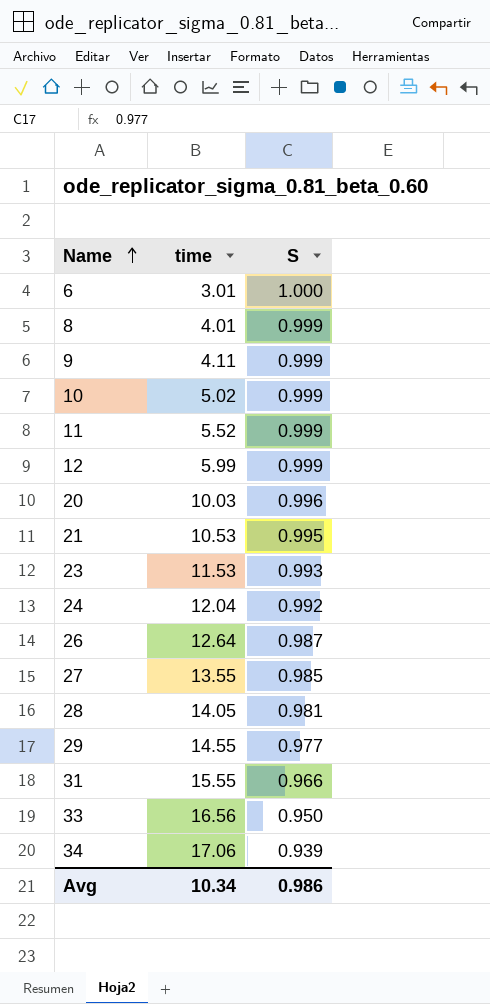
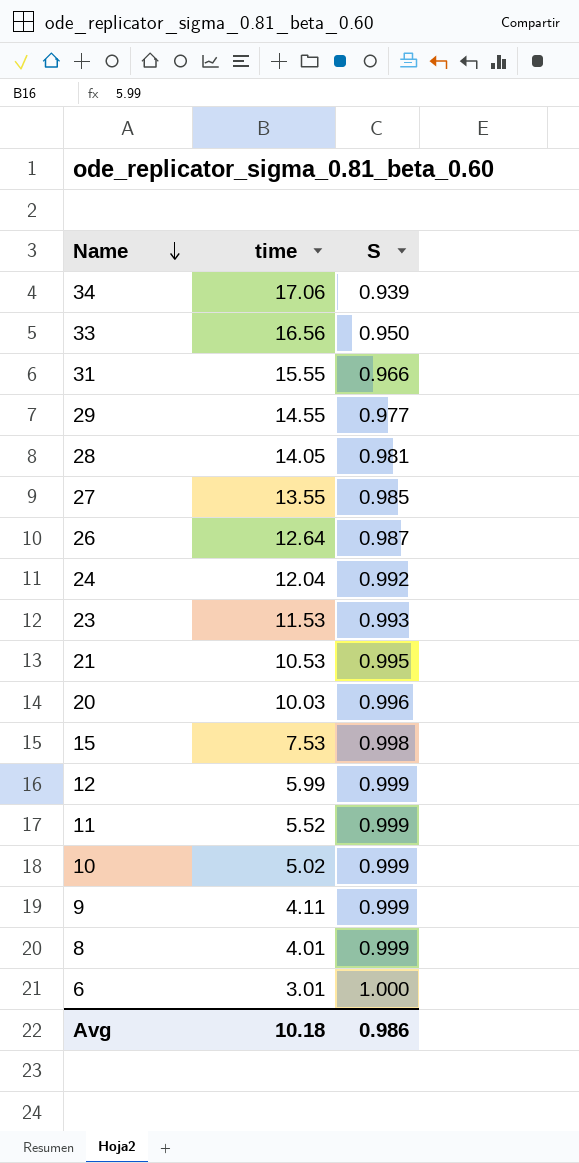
row order: Name ascending -> Name descending
row 15: none -> 7.53 | 0.998
Avg | time: 10.34 -> 10.18

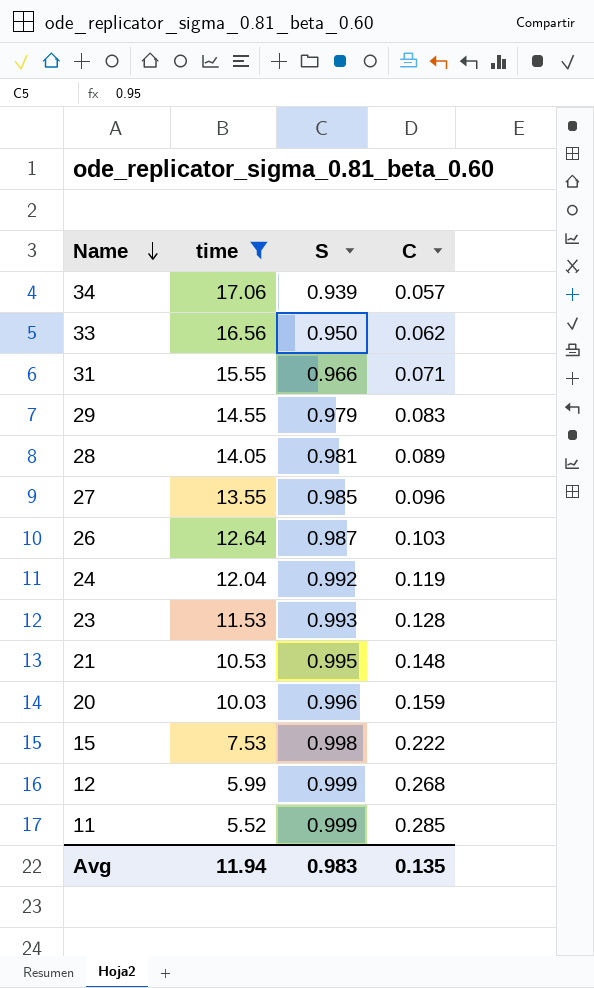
filter: none -> time >= 5.52
column C | position: none -> 4
29 | S: 0.977 -> 0.979
Avg | time: 10.18 -> 11.94
Avg | S: 0.986 -> 0.983

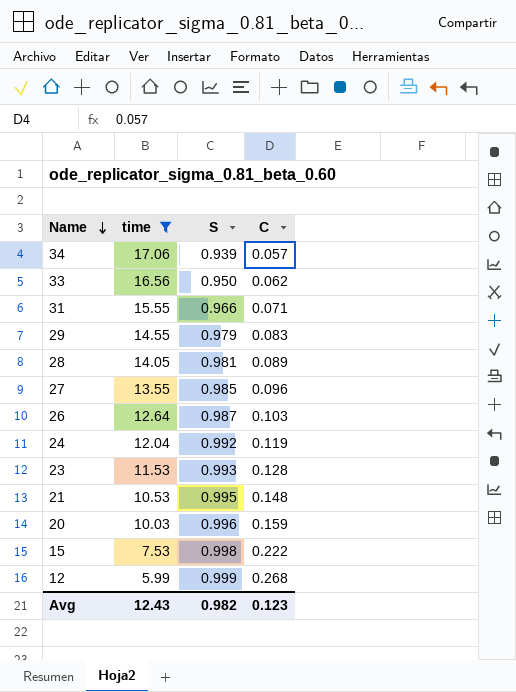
row 11: 5.52 | 0.999 | 0.285 -> none
Avg | time: 11.94 -> 12.43
Avg | S: 0.983 -> 0.982
Avg | C: 0.135 -> 0.123

